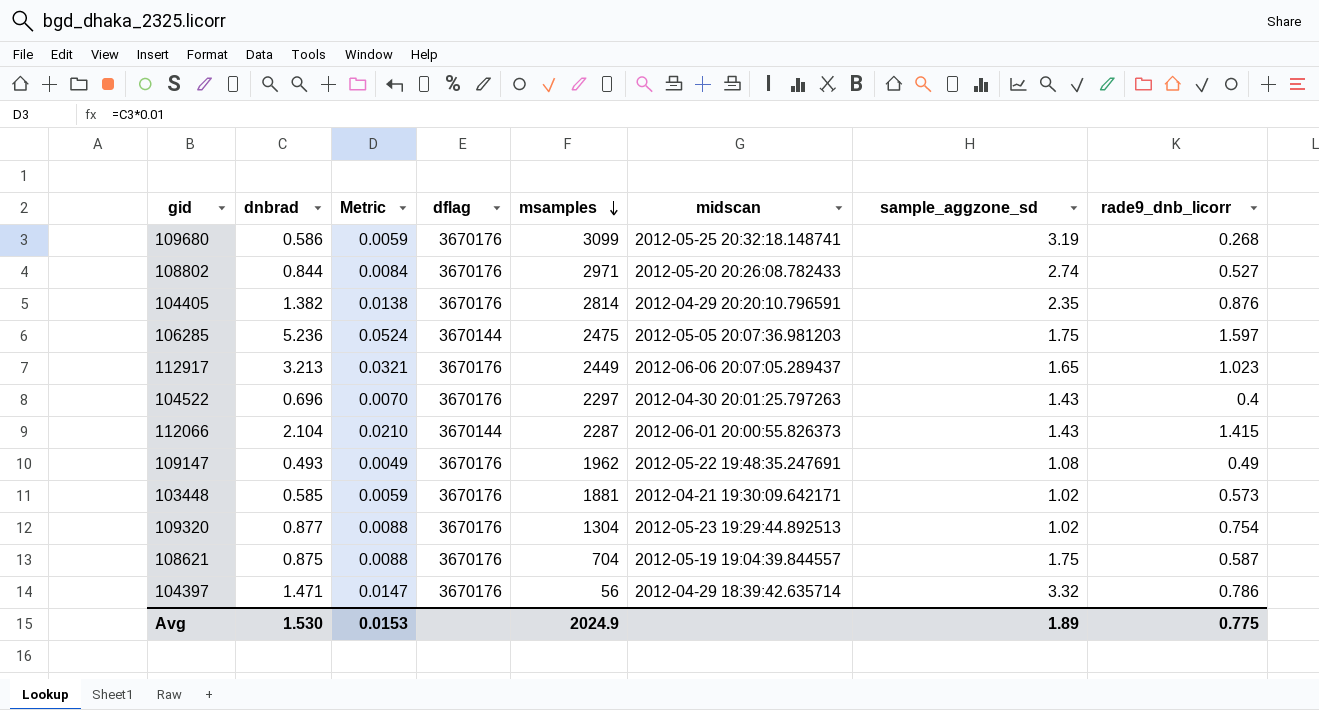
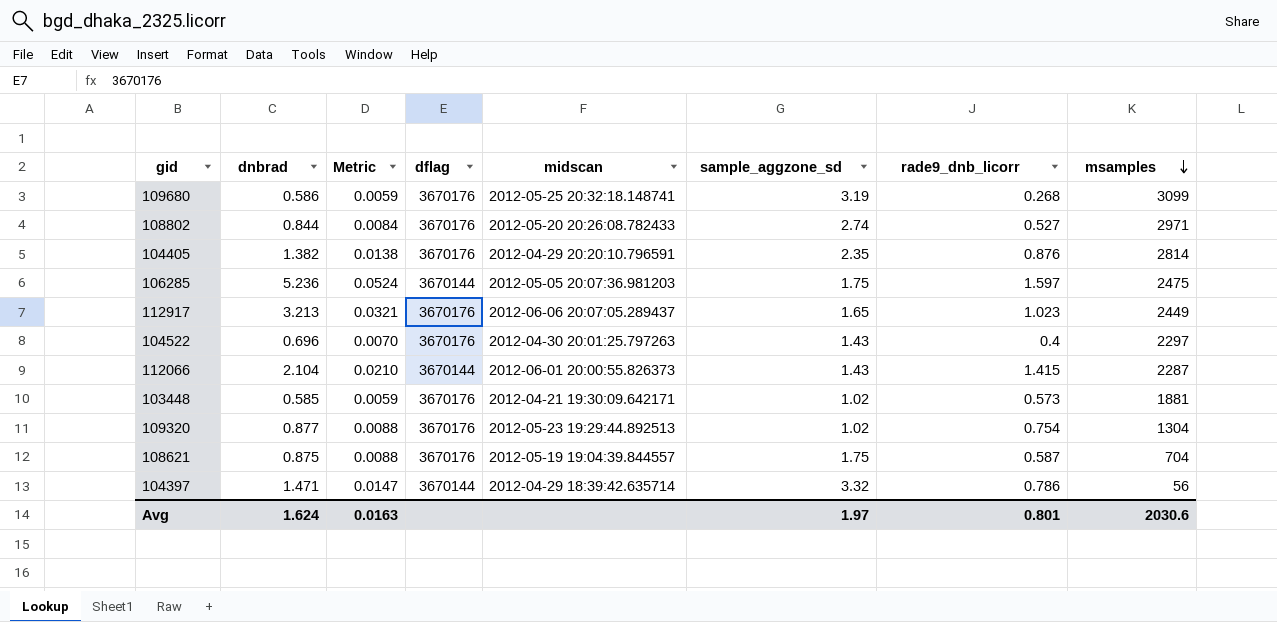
column msamples | position: 5 -> 8
row 109147: 0.493 | 0.0049 | 3670176 | 1962 | 2012-05-22 19:48:35.247691 | 1.08 | 0.49 -> none
104397 | dflag: 3670176 -> 3670144
Avg | dnbrad: 1.530 -> 1.624
Avg | Metric: 0.0153 -> 0.0163
Avg | sample_aggzone_sd: 1.89 -> 1.97
Avg | rade9_dnb_licorr: 0.775 -> 0.801
Avg | msamples: 2024.9 -> 2030.6

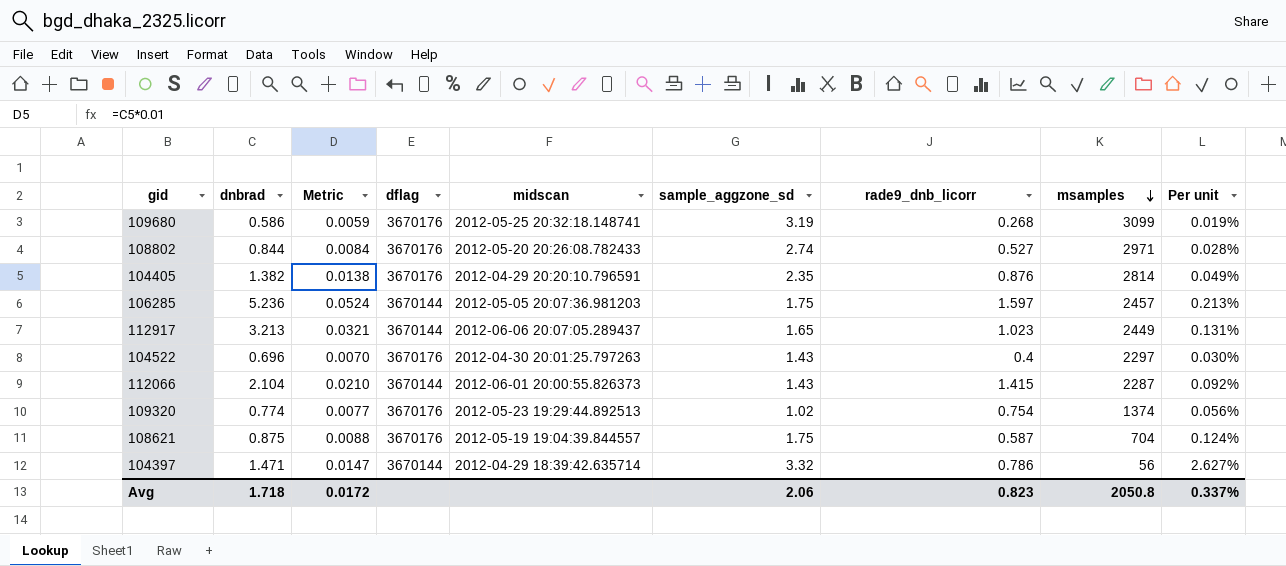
column Per unit | formula: none -> [dnbrad] / [msamples]
row 103448: 0.585 | 0.0059 | 3670176 | 2012-04-21 19:30:09.642171 | 1.02 | 0.573 | 1881 -> none
106285 | msamples: 2475 -> 2457
112917 | dflag: 3670176 -> 3670144
109320 | dnbrad: 0.877 -> 0.774
109320 | Metric: 0.0088 -> 0.0077
109320 | msamples: 1304 -> 1374
Avg | dnbrad: 1.624 -> 1.718
Avg | Metric: 0.0163 -> 0.0172
Avg | sample_aggzone_sd: 1.97 -> 2.06
Avg | rade9_dnb_licorr: 0.801 -> 0.823
Avg | msamples: 2030.6 -> 2050.8

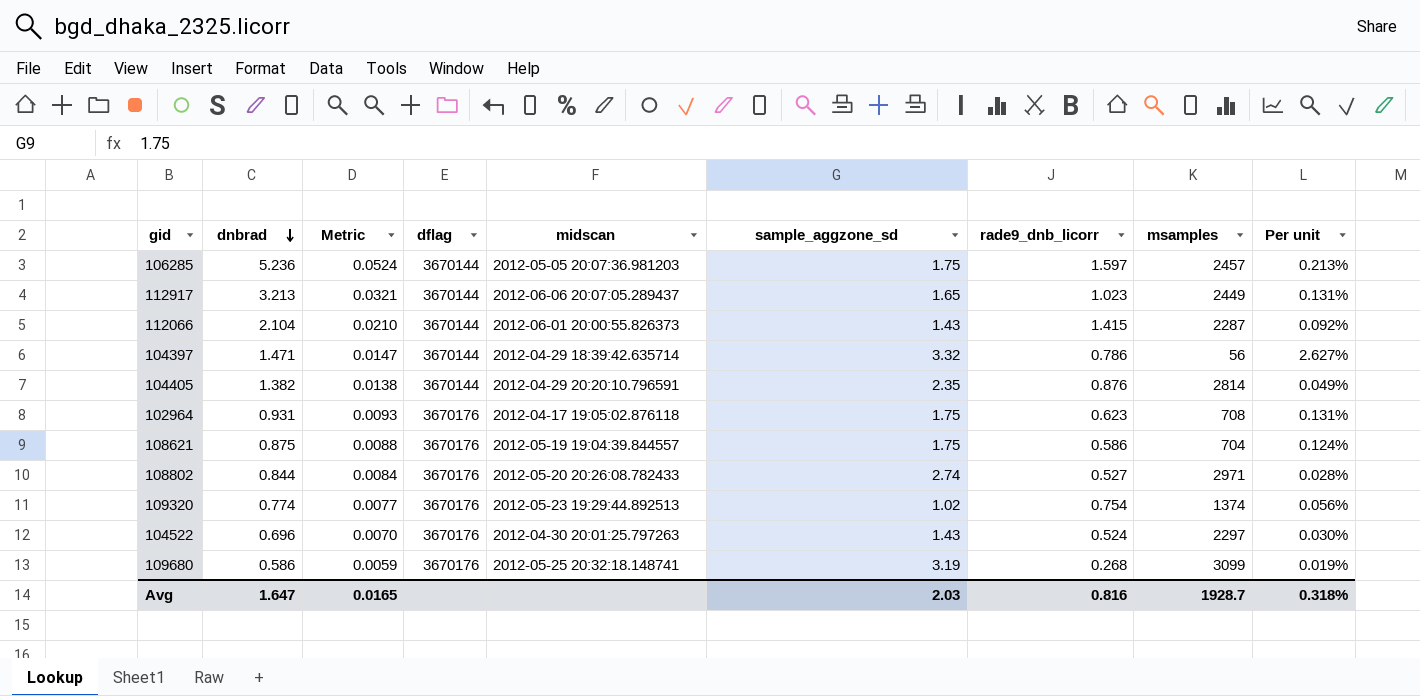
row order: msamples descending -> dnbrad descending
104405 | dflag: 3670176 -> 3670144
row 102964: none -> 0.931 | 0.0093 | 3670176 | 2012-04-17 19:05:02.876118 | 1.75 | 0.623 | 708 | 0.131%
108621 | rade9_dnb_licorr: 0.587 -> 0.586
104522 | rade9_dnb_licorr: 0.4 -> 0.524
Avg | dnbrad: 1.718 -> 1.647
Avg | Metric: 0.0172 -> 0.0165
Avg | sample_aggzone_sd: 2.06 -> 2.03
Avg | rade9_dnb_licorr: 0.823 -> 0.816
Avg | msamples: 2050.8 -> 1928.7
Avg | Per unit: 0.337% -> 0.318%

